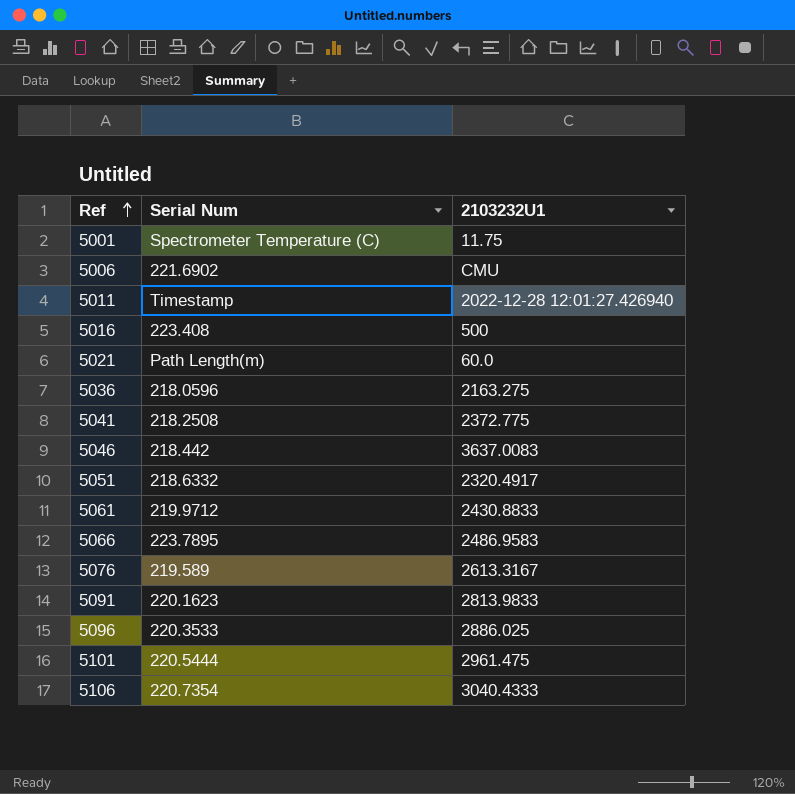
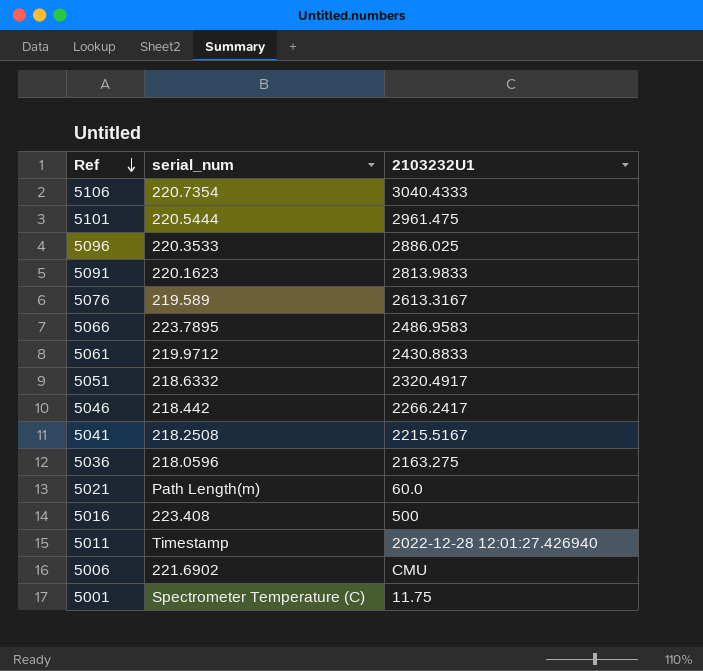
row order: Ref ascending -> Ref descending
column name: Serial Num -> serial_num
5046 | 2103232U1: 3637.0083 -> 2266.2417
5041 | 2103232U1: 2372.775 -> 2215.5167

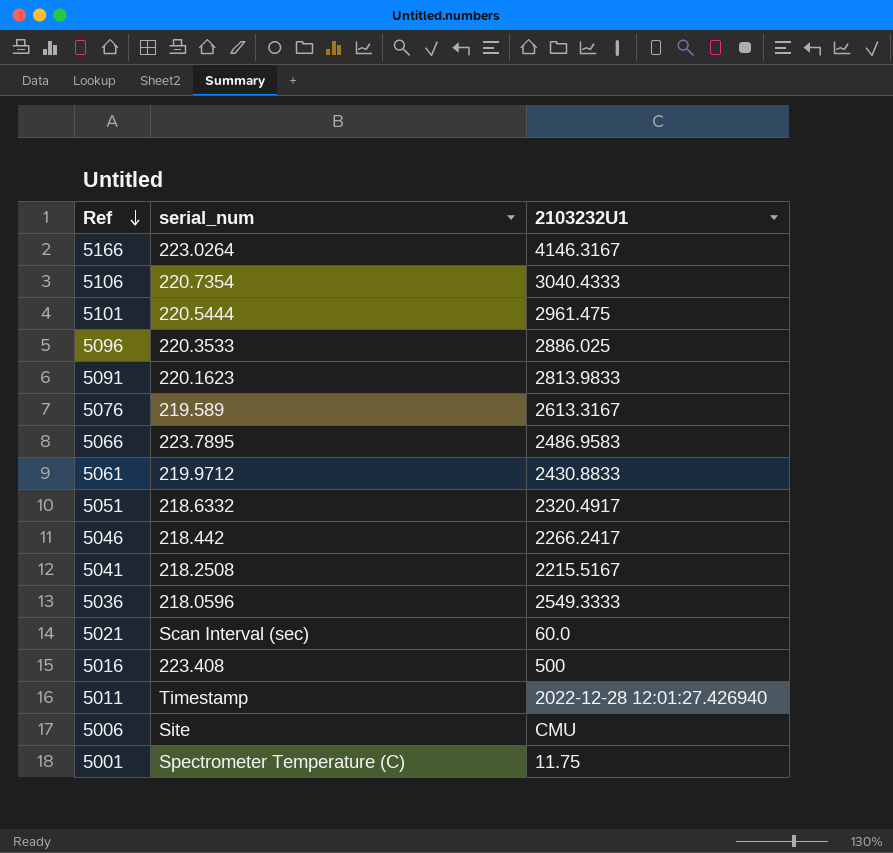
row 5166: none -> 223.0264 | 4146.3167
5036 | 2103232U1: 2163.275 -> 2549.3333
5021 | serial_num: Path Length(m) -> Scan Interval (sec)
5006 | serial_num: 221.6902 -> Site

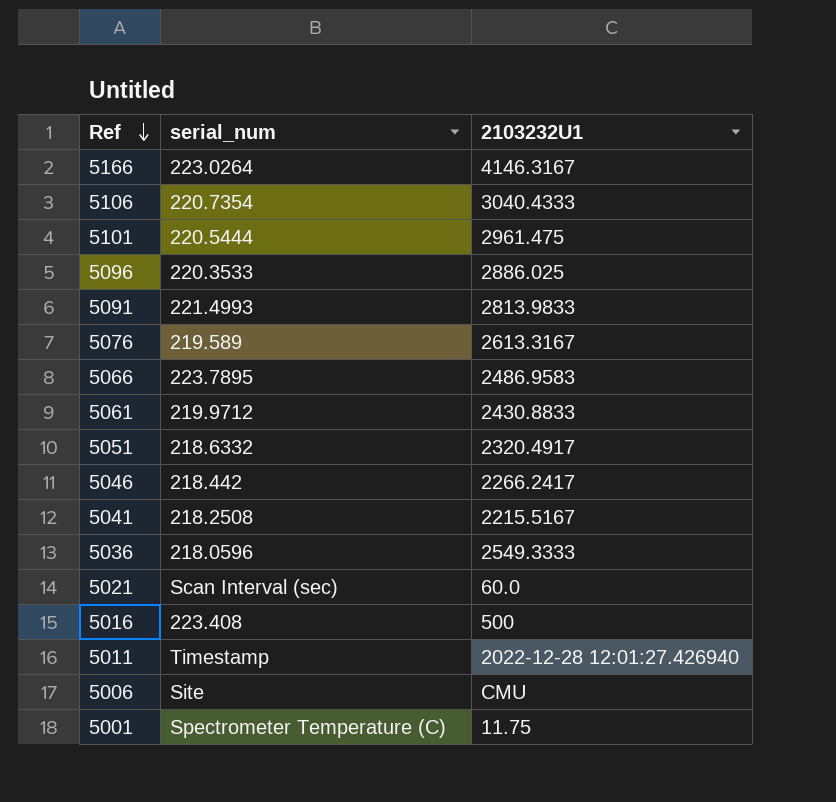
5091 | serial_num: 220.1623 -> 221.4993

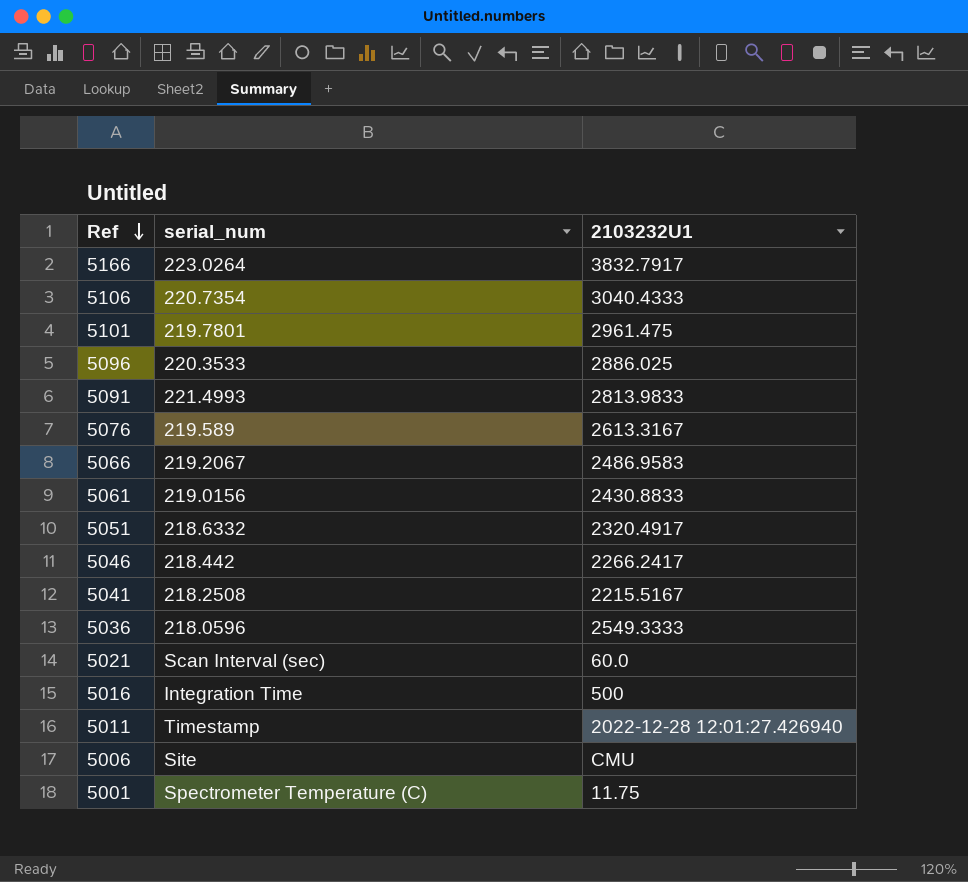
5166 | 2103232U1: 4146.3167 -> 3832.7917
5101 | serial_num: 220.5444 -> 219.7801
5066 | serial_num: 223.7895 -> 219.2067
5061 | serial_num: 219.9712 -> 219.0156
5016 | serial_num: 223.408 -> Integration Time

